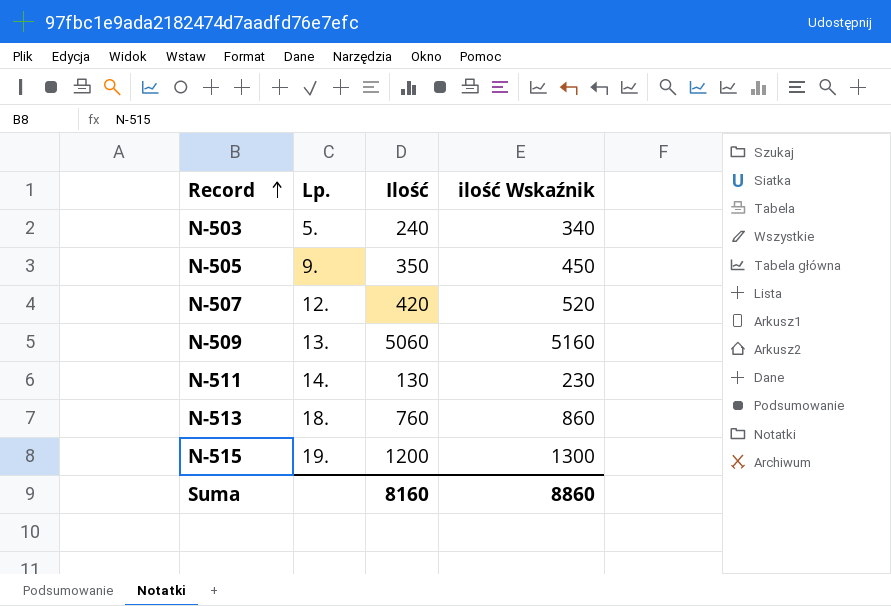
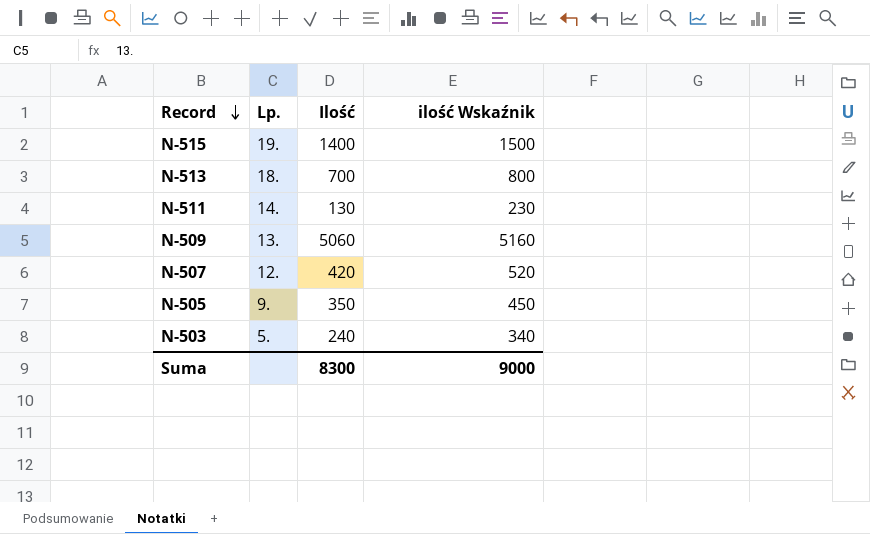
row order: Record ascending -> Record descending
N-515 | Ilość: 1200 -> 1400
N-515 | ilość Wskaźnik: 1300 -> 1500
N-513 | Ilość: 760 -> 700
N-513 | ilość Wskaźnik: 860 -> 800
Suma | Ilość: 8160 -> 8300
Suma | ilość Wskaźnik: 8860 -> 9000

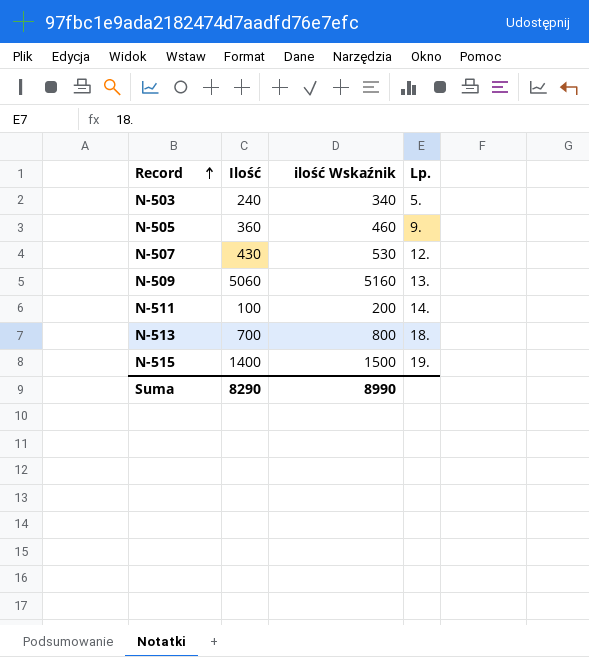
row order: Record descending -> Record ascending
column Lp. | position: 2 -> 4
N-505 | Ilość: 350 -> 360
N-505 | ilość Wskaźnik: 450 -> 460
N-507 | Ilość: 420 -> 430
N-507 | ilość Wskaźnik: 520 -> 530
N-511 | Ilość: 130 -> 100
N-511 | ilość Wskaźnik: 230 -> 200
Suma | Ilość: 8300 -> 8290
Suma | ilość Wskaźnik: 9000 -> 8990

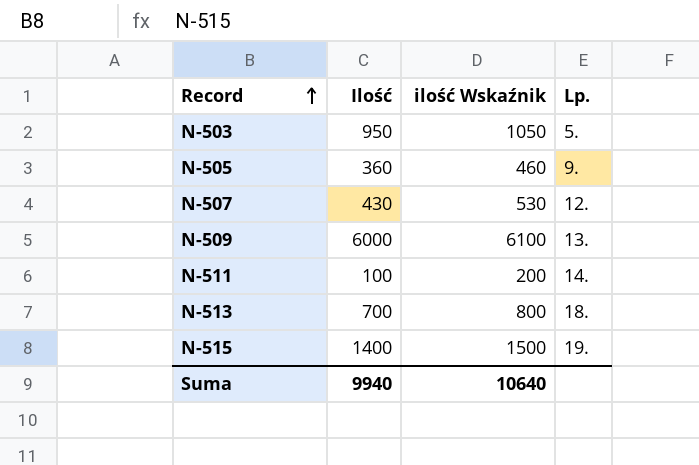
N-503 | Ilość: 240 -> 950
N-503 | ilość Wskaźnik: 340 -> 1050
N-509 | Ilość: 5060 -> 6000
N-509 | ilość Wskaźnik: 5160 -> 6100
Suma | Ilość: 8290 -> 9940
Suma | ilość Wskaźnik: 8990 -> 10640

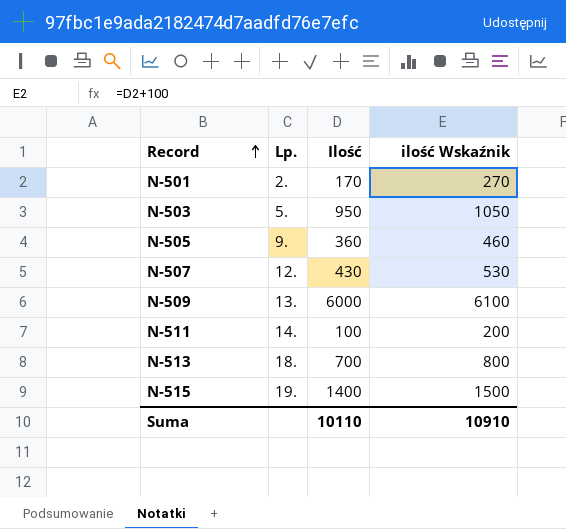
column Lp. | position: 4 -> 2
row N-501: none -> 2. | 170 | 270
Suma | Ilość: 9940 -> 10110
Suma | ilość Wskaźnik: 10640 -> 10910

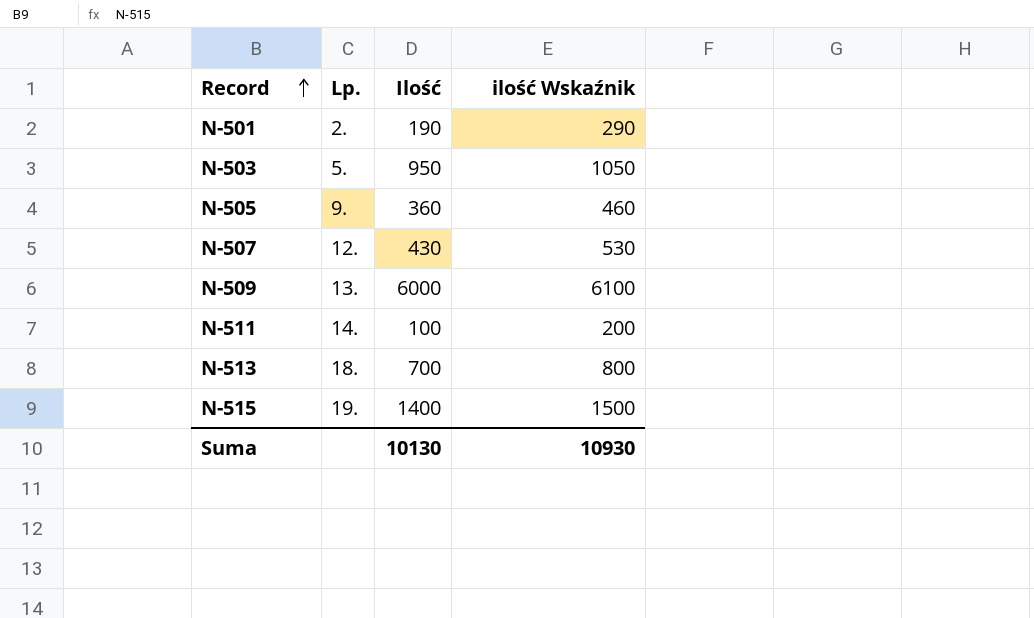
N-501 | Ilość: 170 -> 190
N-501 | ilość Wskaźnik: 270 -> 290
Suma | Ilość: 10110 -> 10130
Suma | ilość Wskaźnik: 10910 -> 10930

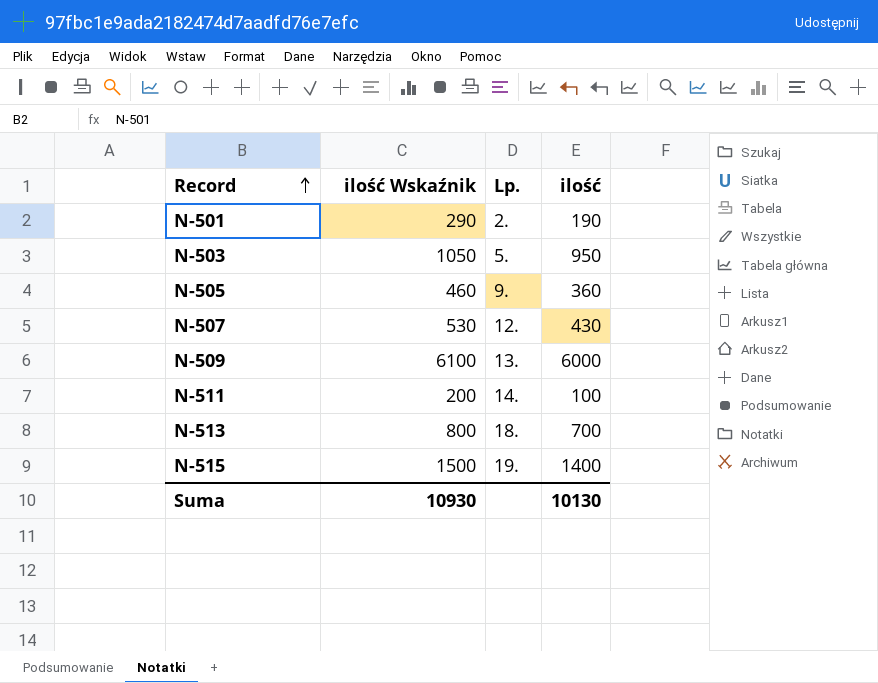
column ilość Wskaźnik | position: 4 -> 2
column name: Ilość -> ilość

